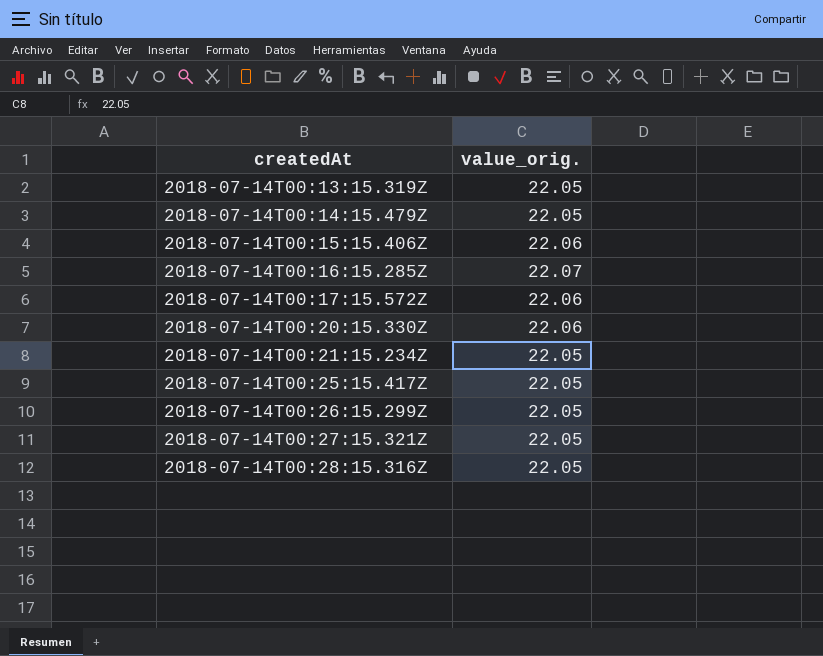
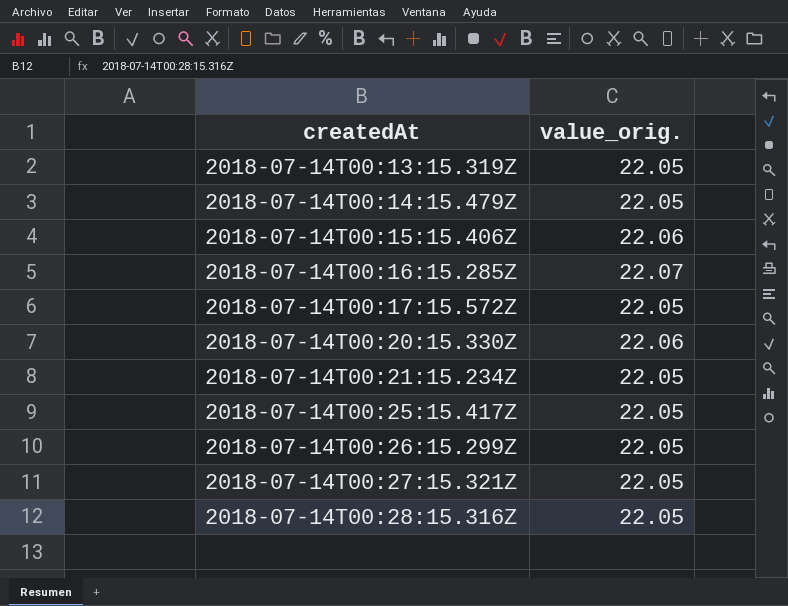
2018-07-14T00:17:15.572Z | value_orig.: 22.06 -> 22.05

